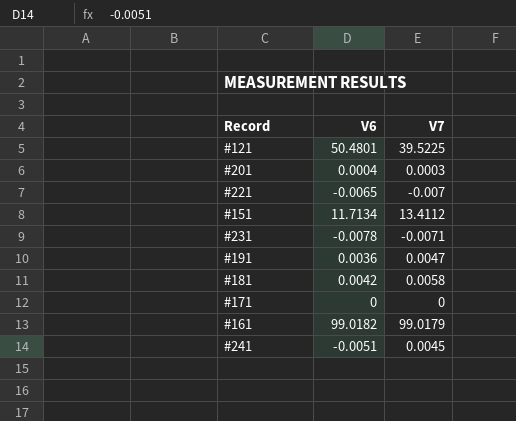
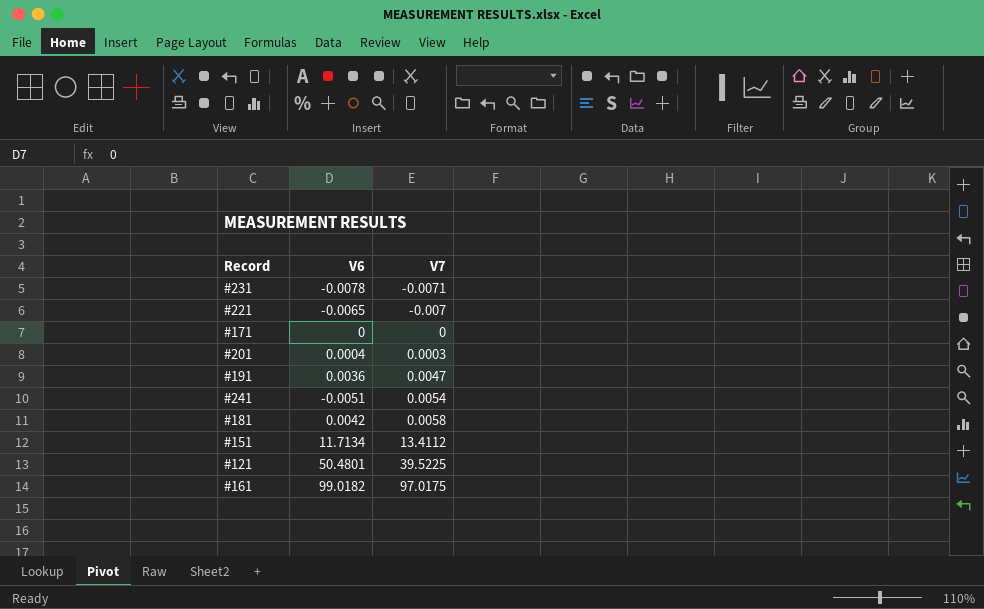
row order: none -> V7 ascending
#241 | V7: 0.0045 -> 0.0054
#161 | V7: 99.0179 -> 97.0175

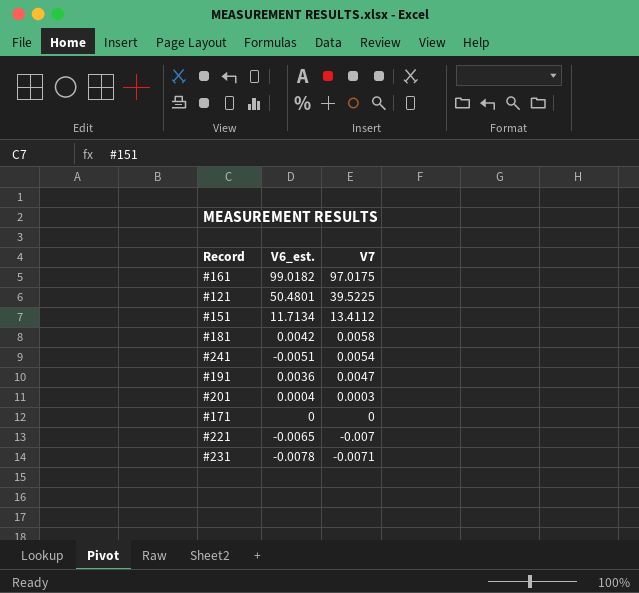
row order: V7 ascending -> V7 descending
column name: V6 -> V6_est.

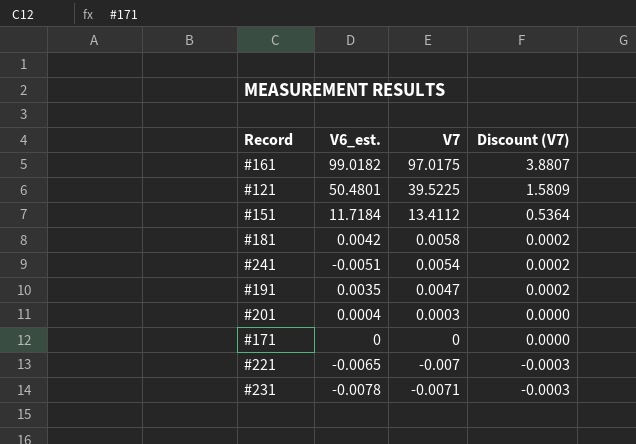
column Discount (V7) | formula: none -> [V7] * 0.04
#151 | V6_est.: 11.7134 -> 11.7184
#191 | V6_est.: 0.0036 -> 0.0035

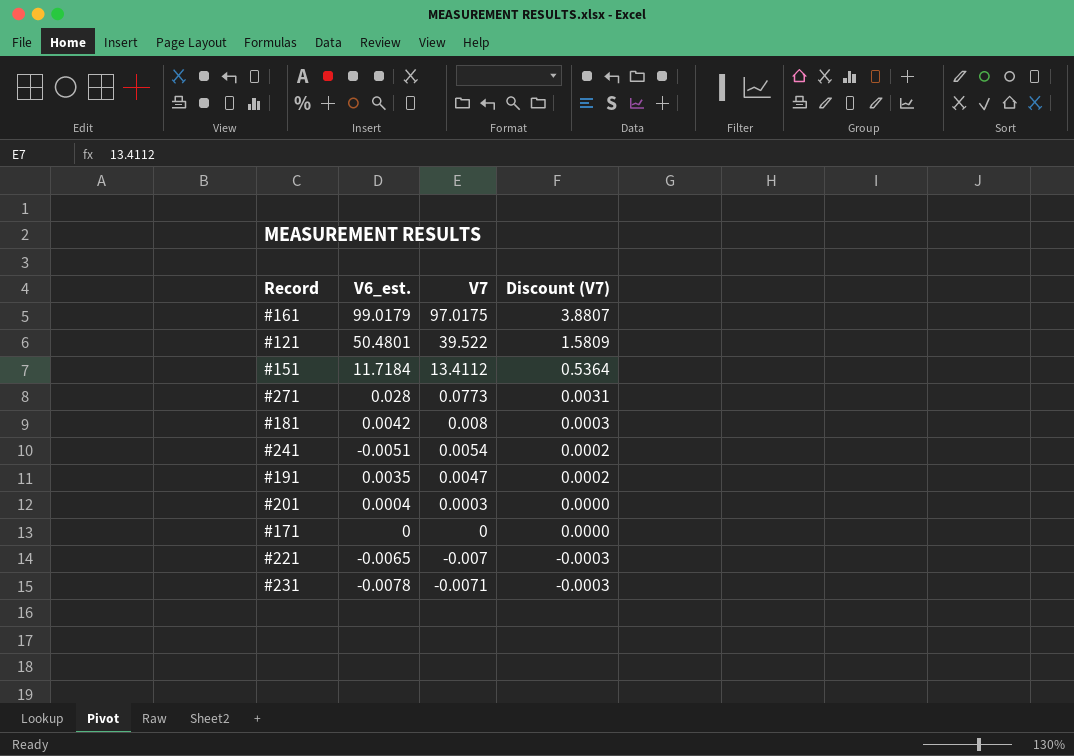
#161 | V6_est.: 99.0182 -> 99.0179
#121 | V7: 39.5225 -> 39.522
row #271: none -> 0.028 | 0.0773 | 0.0031
#181 | V7: 0.0058 -> 0.008
#181 | Discount (V7): 0.0002 -> 0.0003

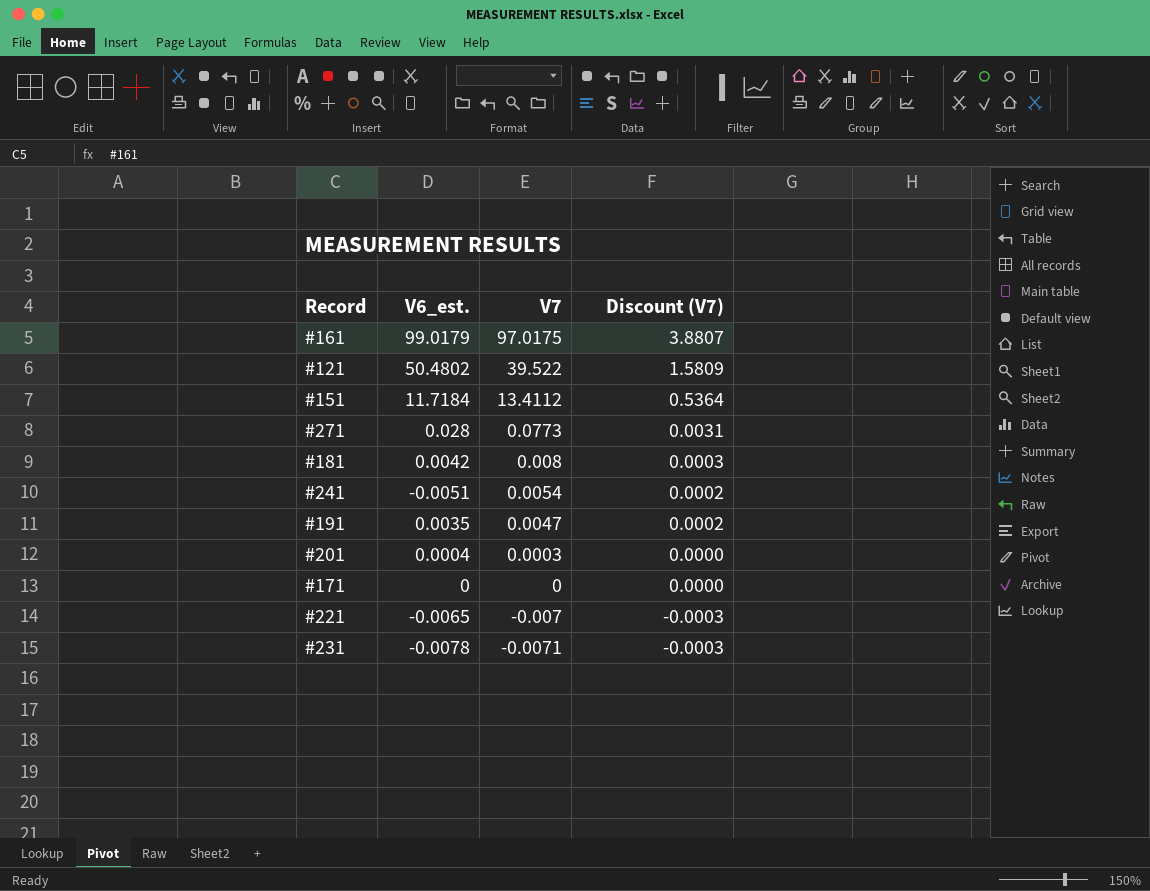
#121 | V6_est.: 50.4801 -> 50.4802

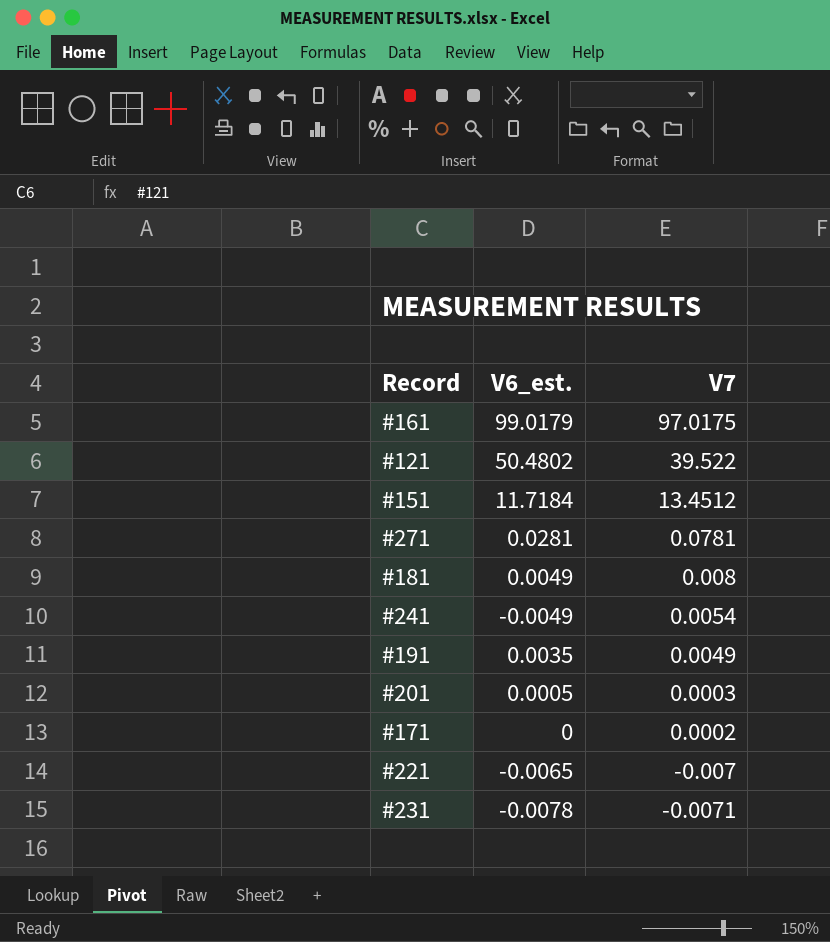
column Discount (V7) | formula: [V7] * 0.04 -> none
#151 | V7: 13.4112 -> 13.4512
#271 | V6_est.: 0.028 -> 0.0281
#271 | V7: 0.0773 -> 0.0781
#181 | V6_est.: 0.0042 -> 0.0049
#241 | V6_est.: -0.0051 -> -0.0049
#191 | V7: 0.0047 -> 0.0049
#201 | V6_est.: 0.0004 -> 0.0005
#171 | V7: 0 -> 0.0002

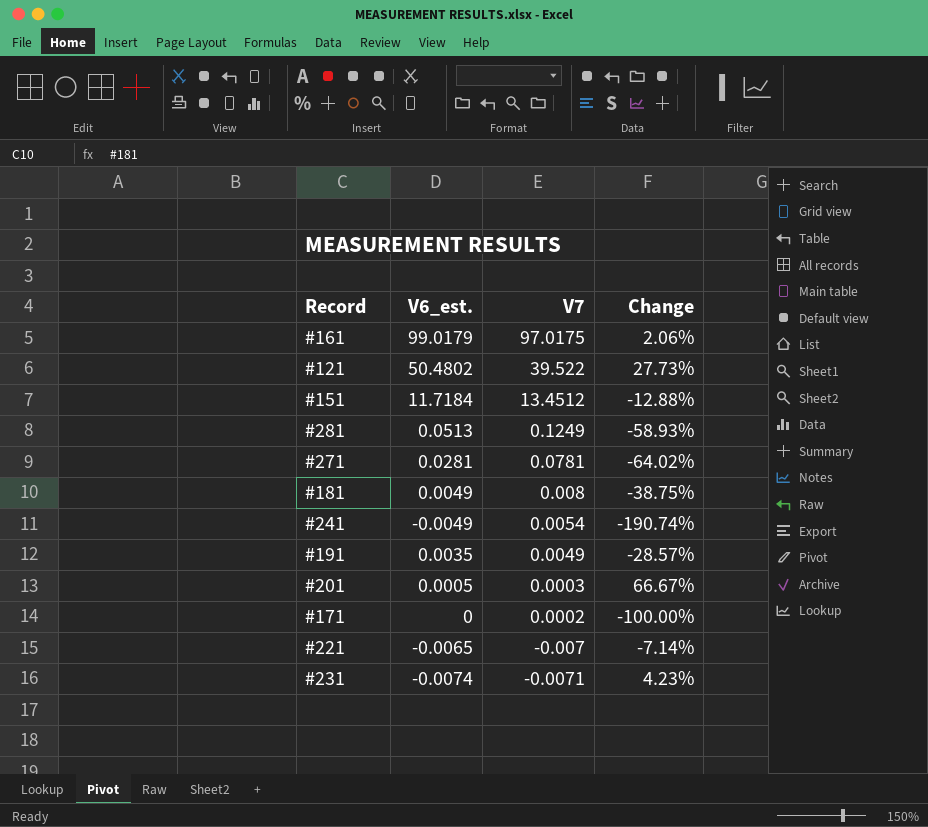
column Change | formula: none -> ([V6_est.] - [V7]) / [V7]
row #281: none -> 0.0513 | 0.1249 | -58.93%
#231 | V6_est.: -0.0078 -> -0.0074

